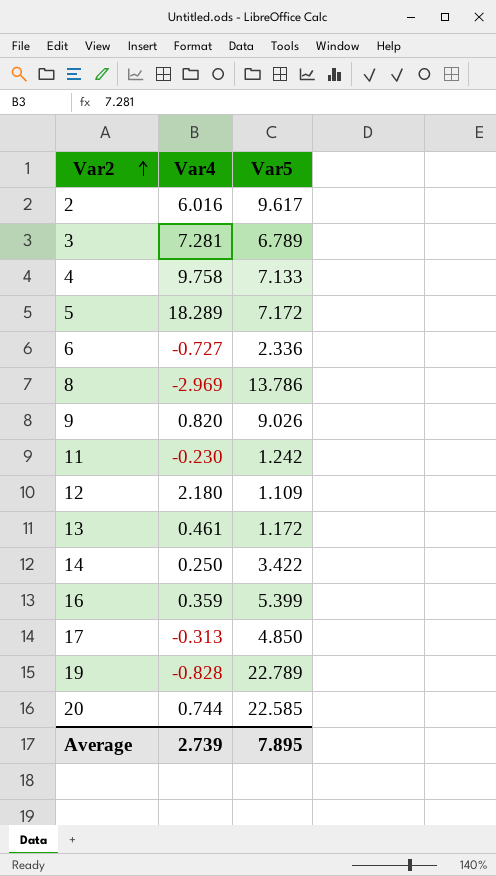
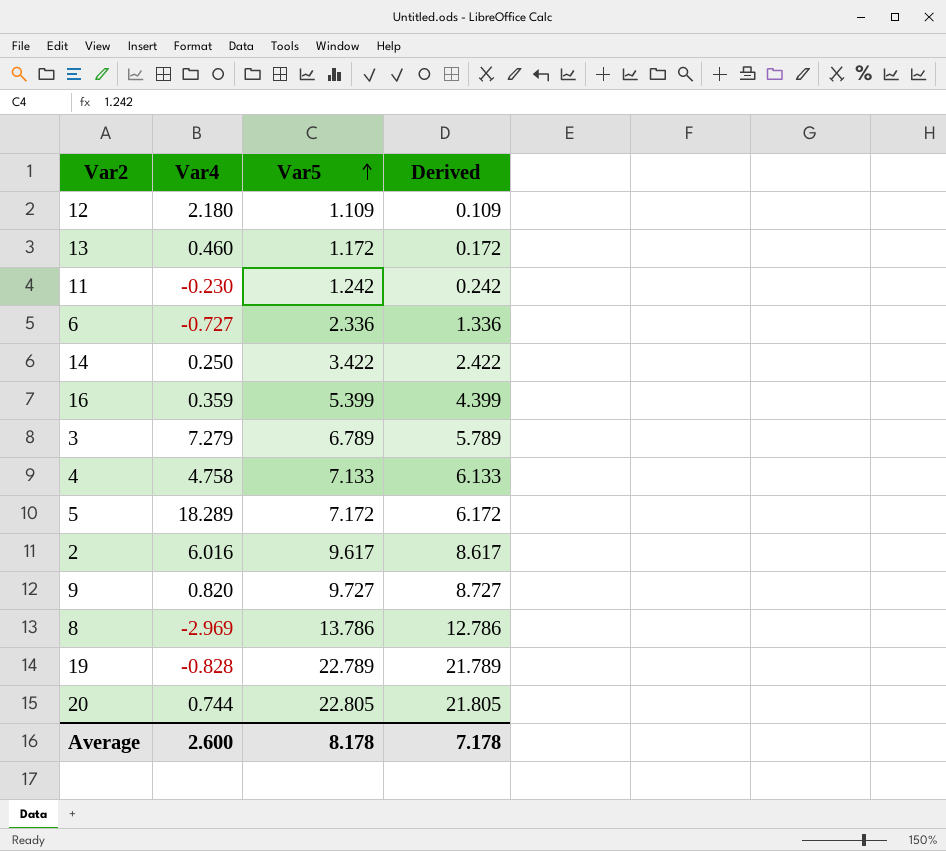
row order: Var2 ascending -> Var5 ascending
column Derived | formula: none -> [Var5] - 1
row 17: -0.313 | 4.850 -> none
13 | Var4: 0.461 -> 0.460
3 | Var4: 7.281 -> 7.279
4 | Var4: 9.758 -> 4.758
9 | Var5: 9.026 -> 9.727
20 | Var5: 22.585 -> 22.805
Average | Var4: 2.739 -> 2.600
Average | Var5: 7.895 -> 8.178

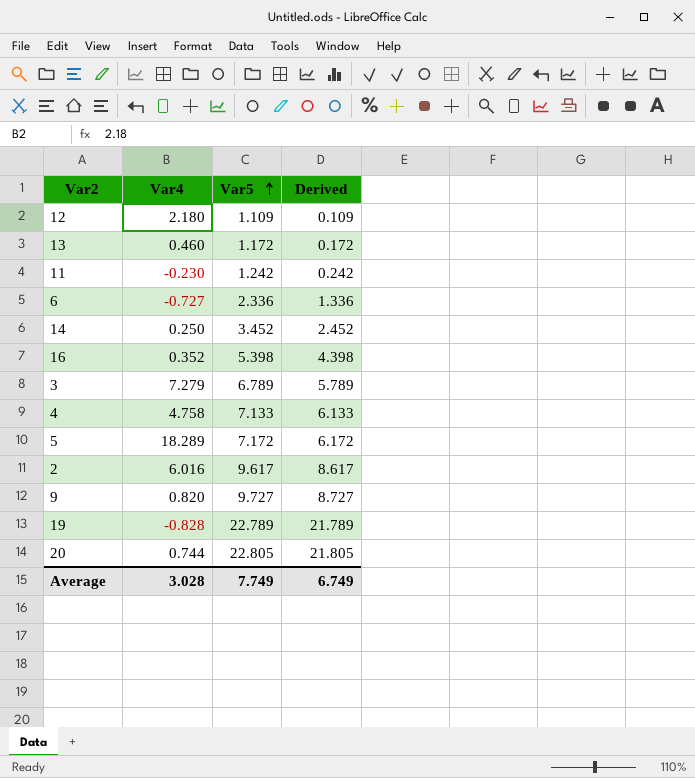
row 8: -2.969 | 13.786 | 12.786 -> none
14 | Var5: 3.422 -> 3.452
14 | Derived: 2.422 -> 2.452
16 | Var4: 0.359 -> 0.352
16 | Var5: 5.399 -> 5.398
16 | Derived: 4.399 -> 4.398
Average | Var4: 2.600 -> 3.028
Average | Var5: 8.178 -> 7.749
Average | Derived: 7.178 -> 6.749

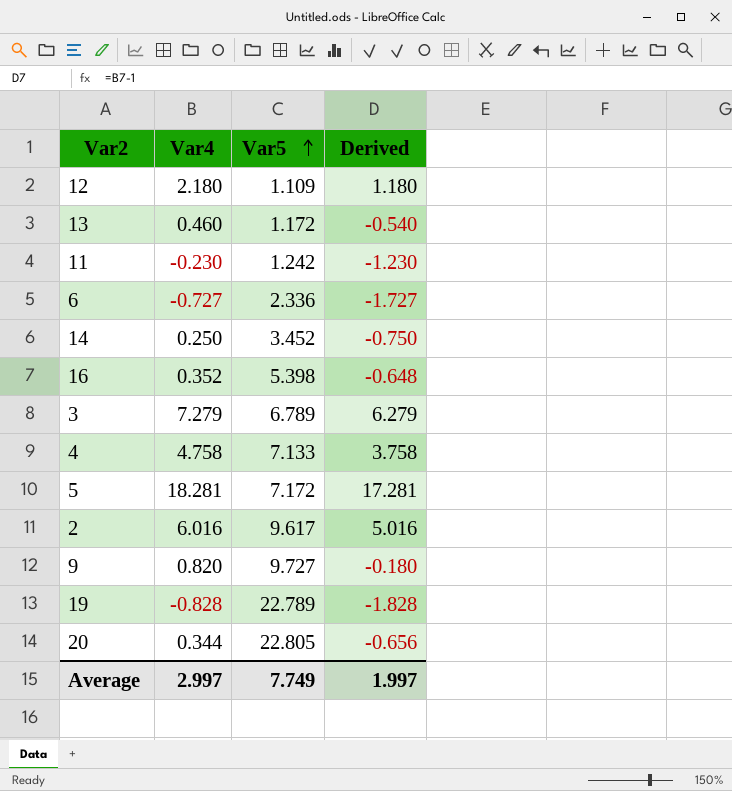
column Derived | formula: [Var5] - 1 -> [Var4] - 1
5 | Var4: 18.289 -> 18.281
20 | Var4: 0.744 -> 0.344
Average | Var4: 3.028 -> 2.997
Average | Derived: 6.749 -> 1.997

